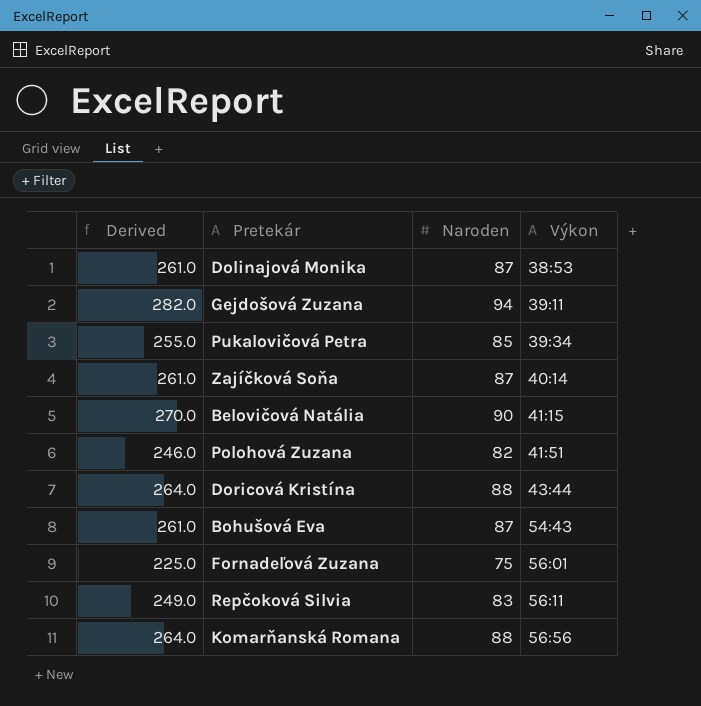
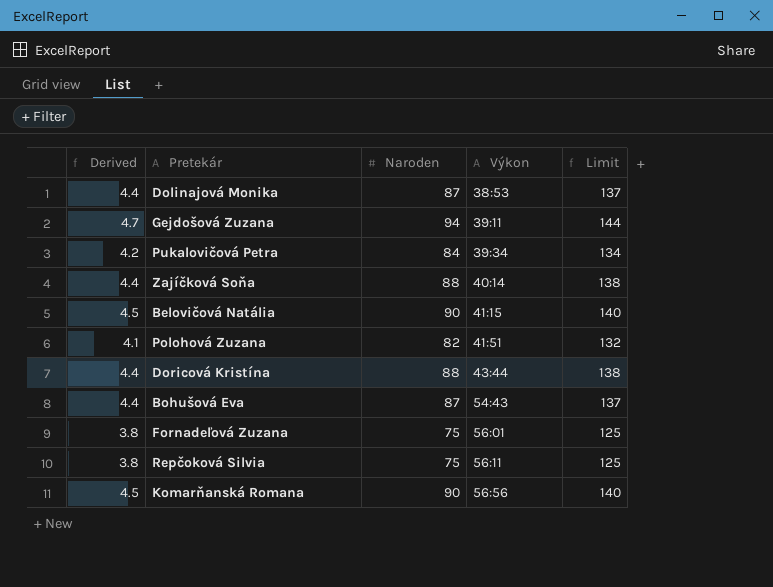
column Derived | formula: [Naroden] * 3 -> [Naroden] * 0.05
column Limit | formula: none -> [Naroden] + 50
Pukalovičová Petra | Naroden: 85 -> 84
Zajíčková Soňa | Naroden: 87 -> 88
Repčoková Silvia | Naroden: 83 -> 75
Komarňanská Romana | Naroden: 88 -> 90

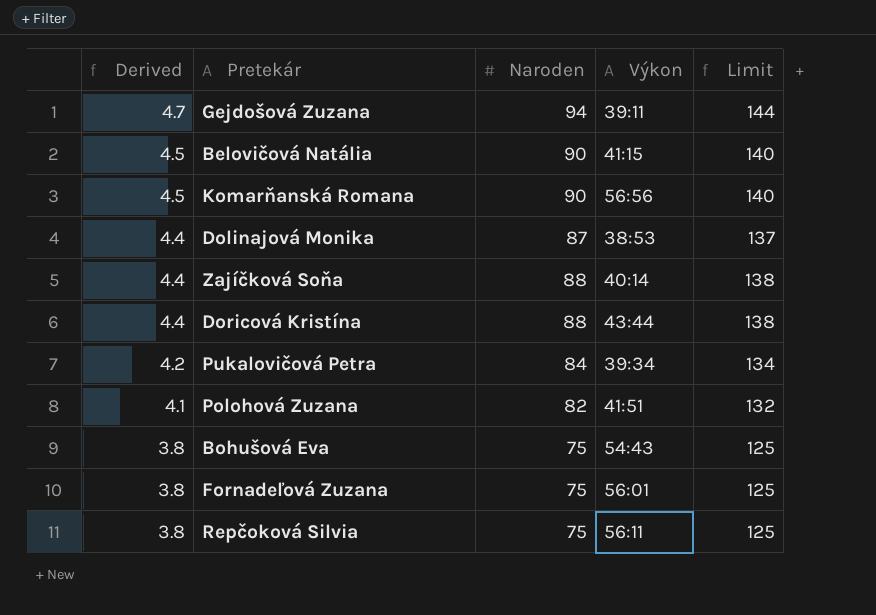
row order: Výkon ascending -> Derived descending
Bohušová Eva | Derived: 4.4 -> 3.8
Bohušová Eva | Naroden: 87 -> 75
Bohušová Eva | Limit: 137 -> 125

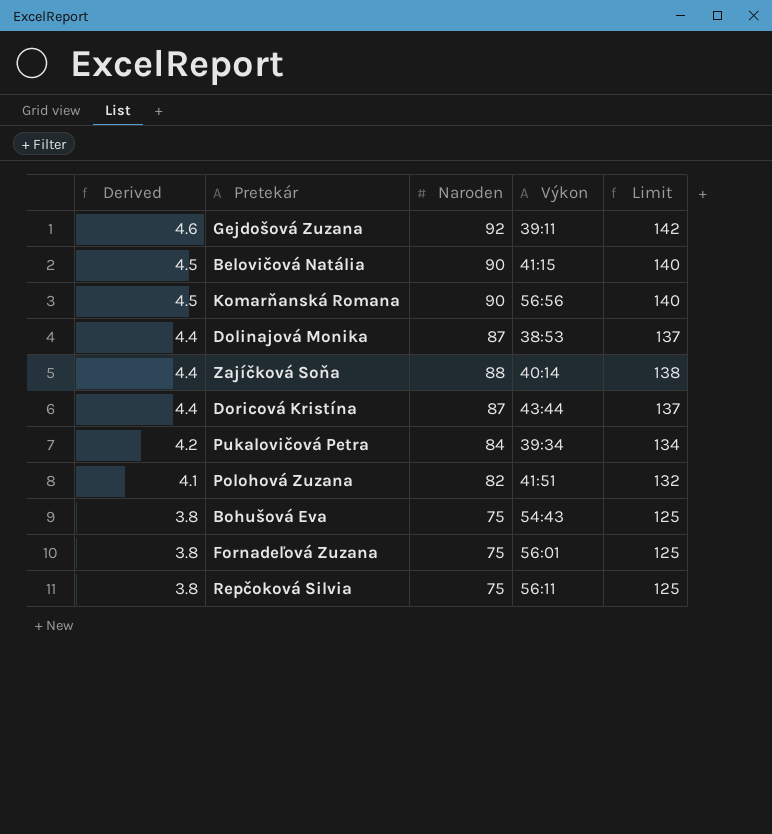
Gejdošová Zuzana | Derived: 4.7 -> 4.6
Gejdošová Zuzana | Naroden: 94 -> 92
Gejdošová Zuzana | Limit: 144 -> 142
Doricová Kristína | Naroden: 88 -> 87
Doricová Kristína | Limit: 138 -> 137

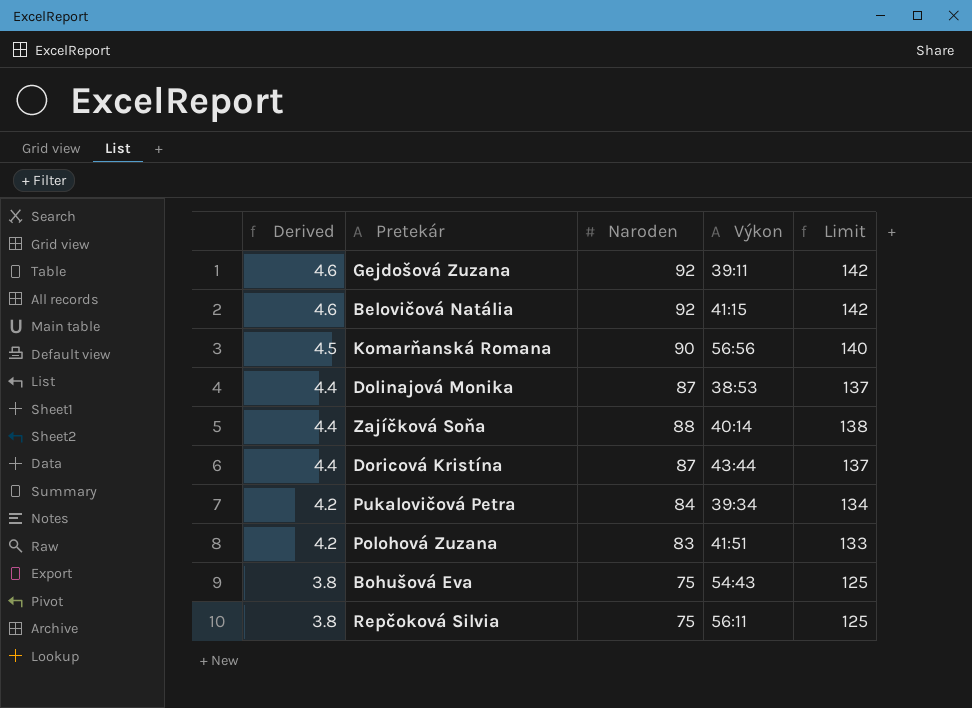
row Fornadeľová Zuzana: 3.8 | 75 | 56:01 | 125 -> none
Belovičová Natália | Derived: 4.5 -> 4.6
Belovičová Natália | Naroden: 90 -> 92
Belovičová Natália | Limit: 140 -> 142
Polohová Zuzana | Derived: 4.1 -> 4.2
Polohová Zuzana | Naroden: 82 -> 83
Polohová Zuzana | Limit: 132 -> 133

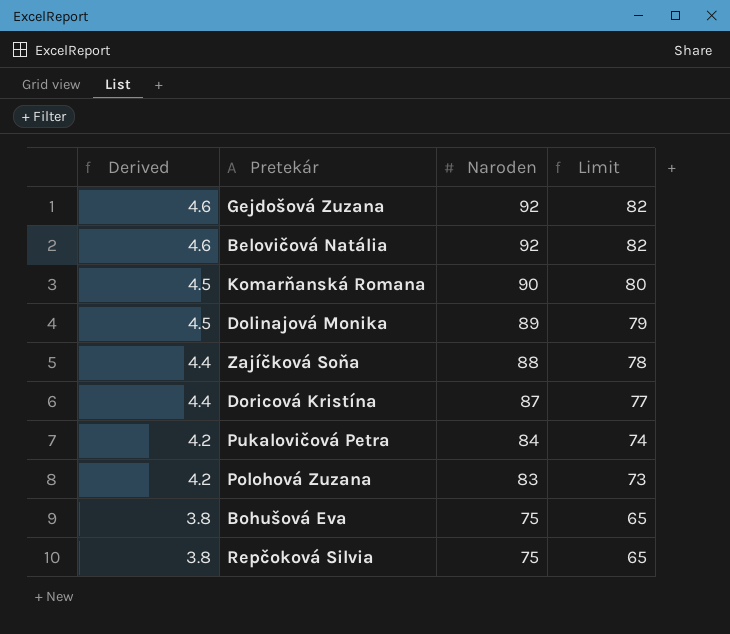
column Výkon | position: 4 -> none
column Limit | formula: [Naroden] + 50 -> [Naroden] - 10
Dolinajová Monika | Derived: 4.4 -> 4.5
Dolinajová Monika | Naroden: 87 -> 89

